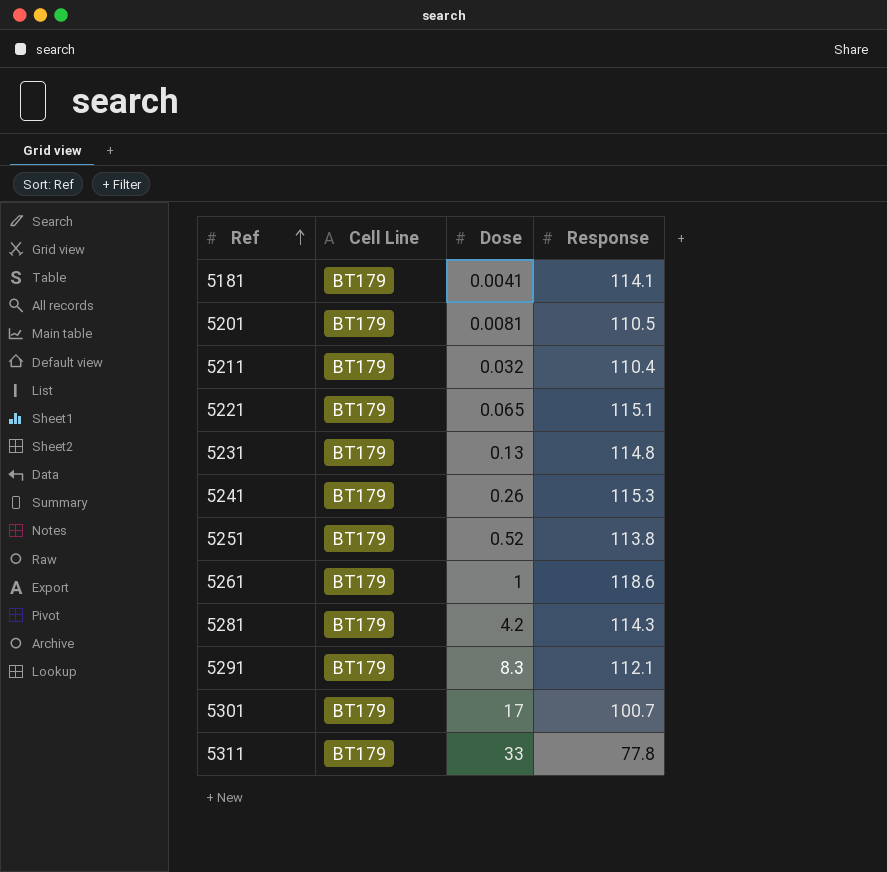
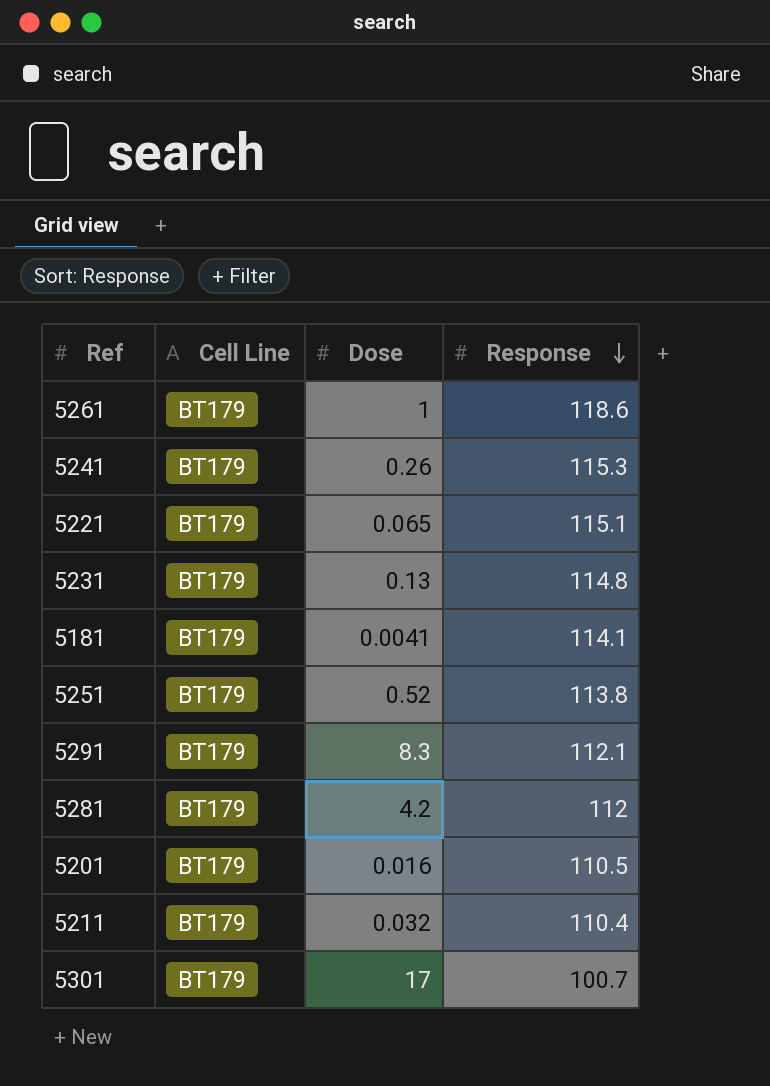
row order: Ref ascending -> Response descending
row 5311: BT179 | 33 | 77.8 -> none
5281 | Response: 114.3 -> 112
5201 | Dose: 0.0081 -> 0.016

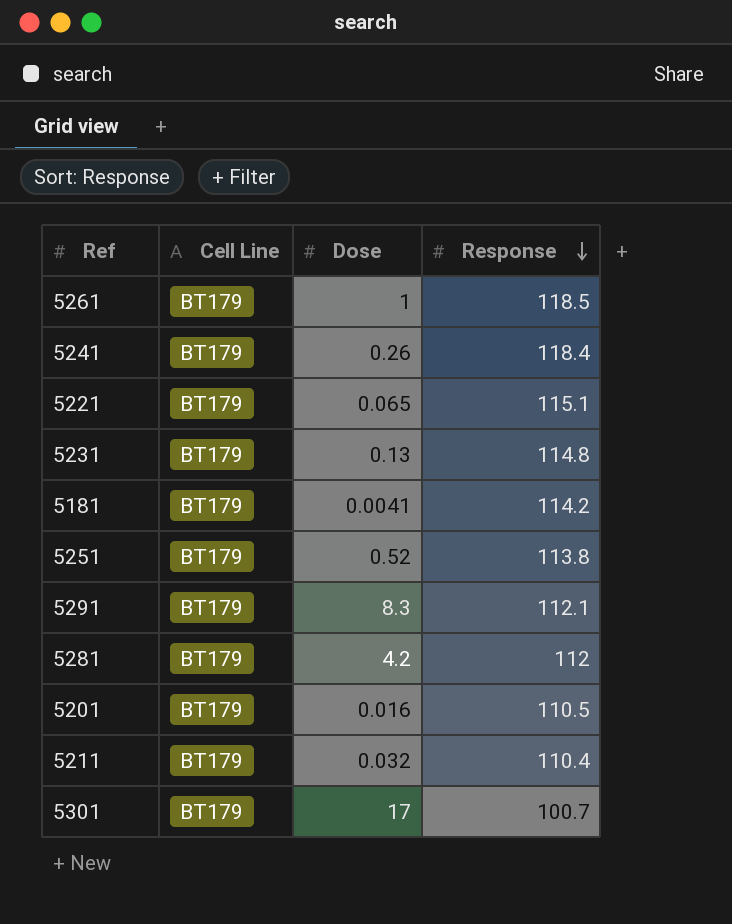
5261 | Response: 118.6 -> 118.5
5241 | Response: 115.3 -> 118.4
5181 | Response: 114.1 -> 114.2

